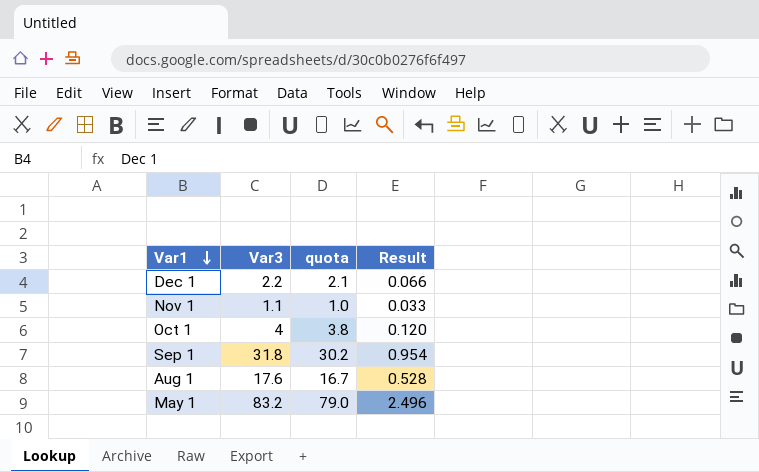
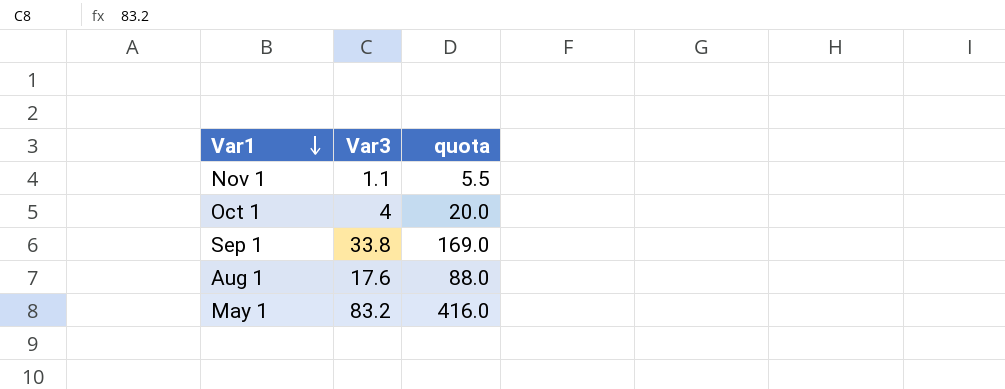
column Result | formula: [Var3] * 0.03 -> none
column quota | formula: [Var3] * 0.95 -> [Var3] * 5
row Dec 1: 2.2 | 2.1 | 0.066 -> none
Sep 1 | Var3: 31.8 -> 33.8

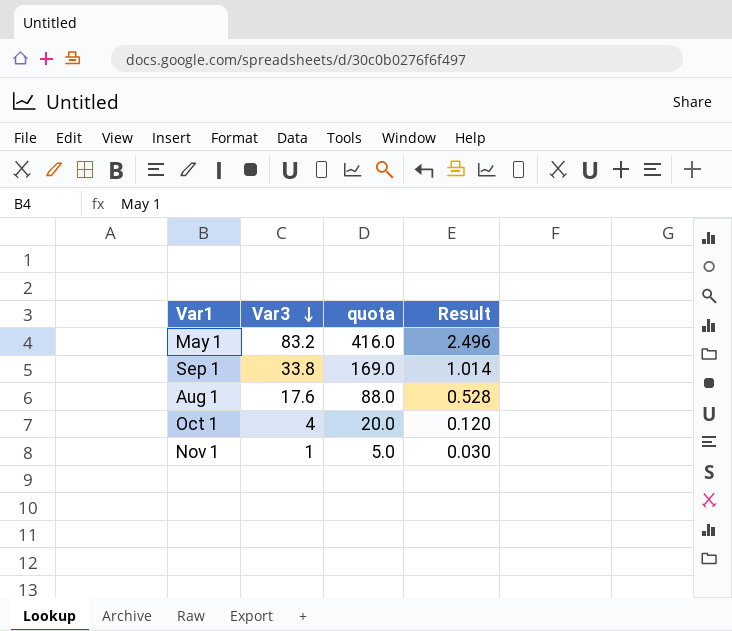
row order: Var1 descending -> Var3 descending
column Result | formula: none -> [Var3] * 0.03
Nov 1 | Var3: 1.1 -> 1
Nov 1 | quota: 5.5 -> 5.0

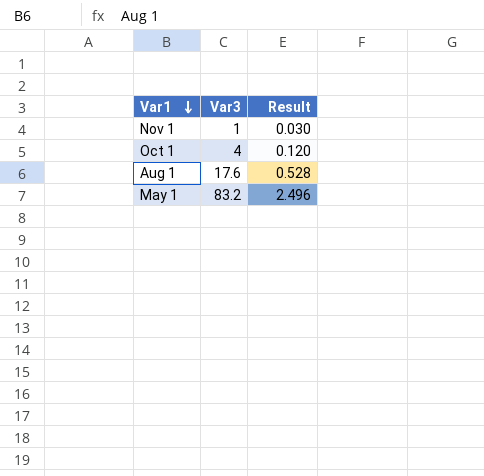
row order: Var3 descending -> Var1 descending
column quota | formula: [Var3] * 5 -> none
row Sep 1: 33.8 | 169.0 | 1.014 -> none

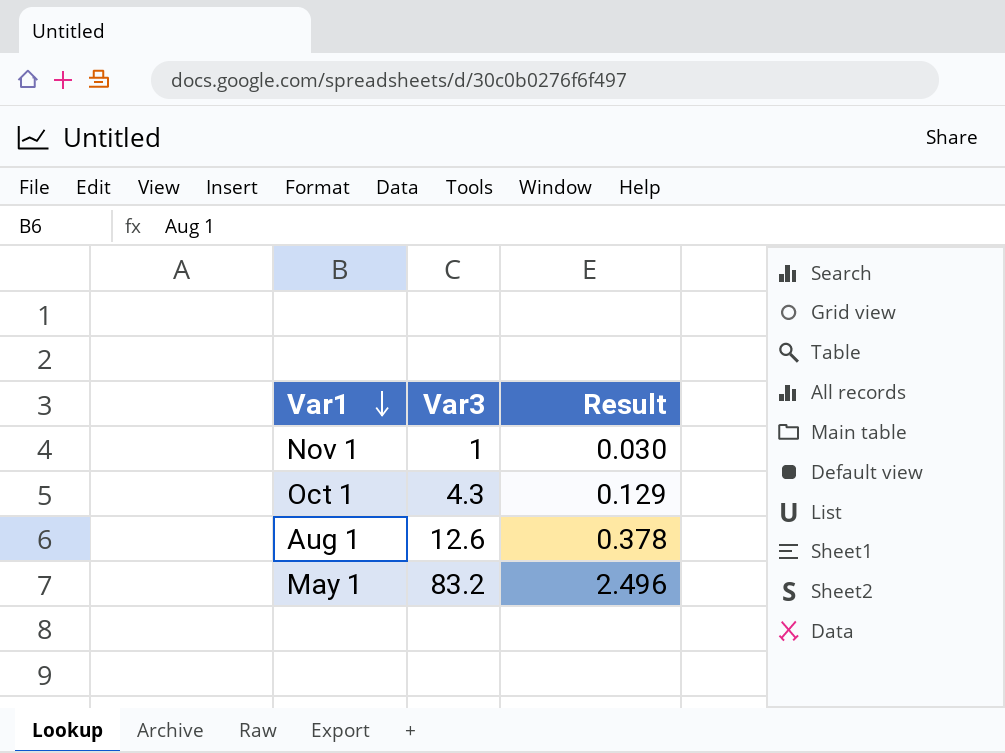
Oct 1 | Var3: 4 -> 4.3
Oct 1 | Result: 0.120 -> 0.129
Aug 1 | Var3: 17.6 -> 12.6
Aug 1 | Result: 0.528 -> 0.378

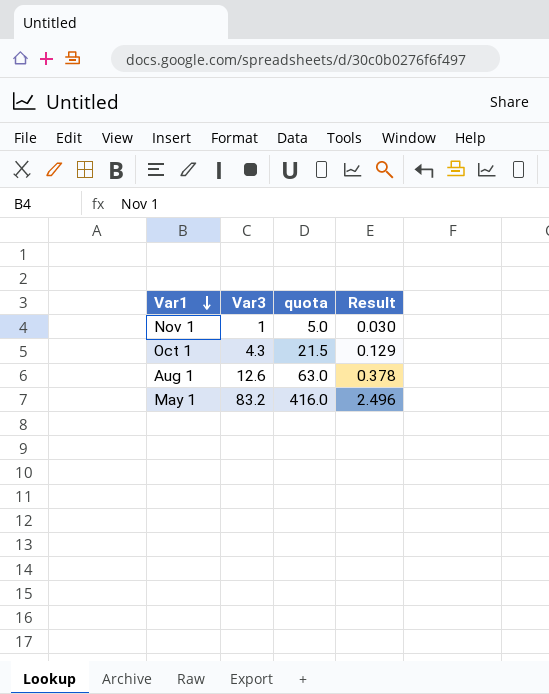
column quota | formula: none -> [Var3] * 5

